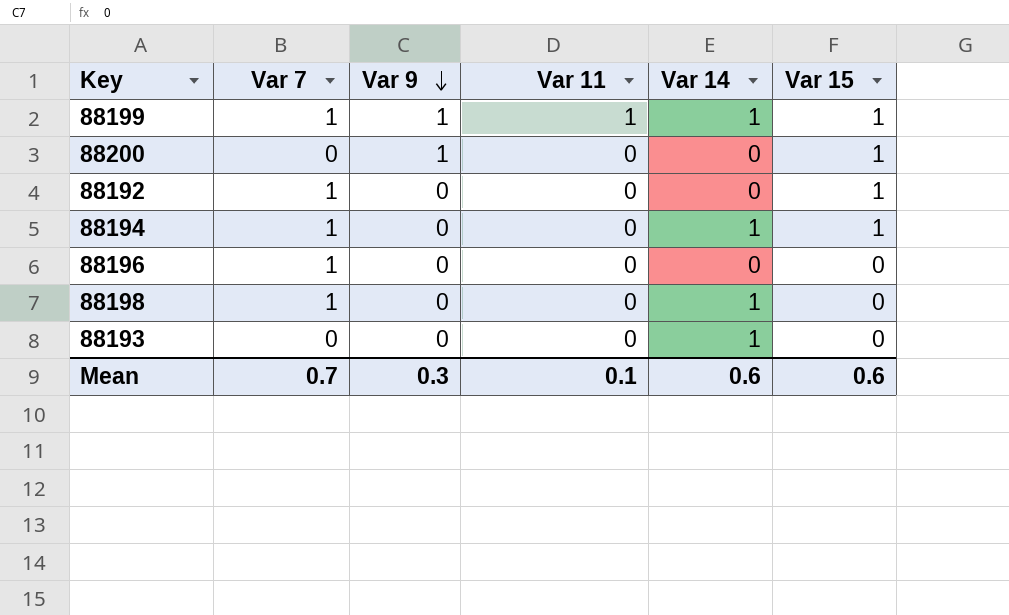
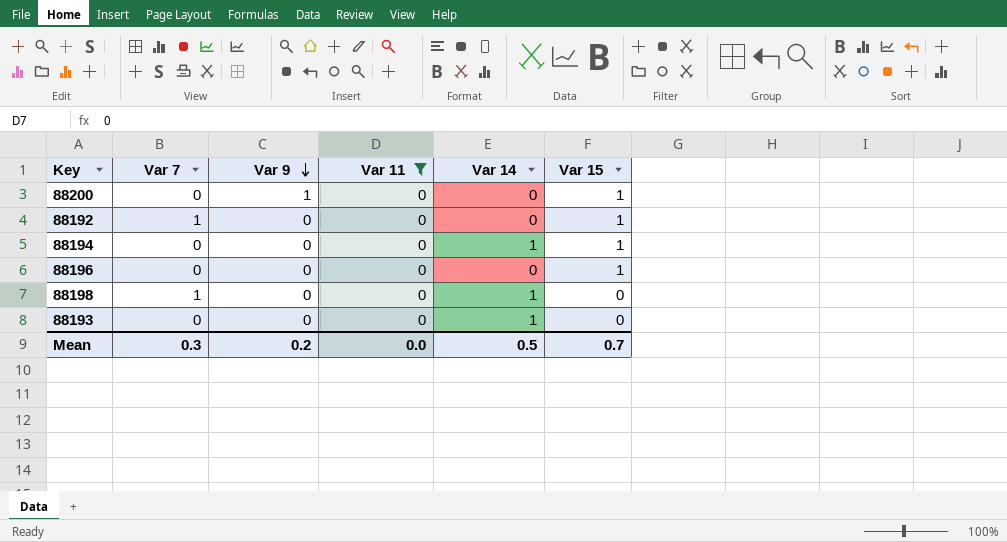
filter: none -> Var 11 = 0
88194 | Var 7: 1 -> 0
88196 | Var 7: 1 -> 0
88196 | Var 15: 0 -> 1
Mean | Var 7: 0.7 -> 0.3
Mean | Var 9: 0.3 -> 0.2
Mean | Var 11: 0.1 -> 0.0
Mean | Var 14: 0.6 -> 0.5
Mean | Var 15: 0.6 -> 0.7

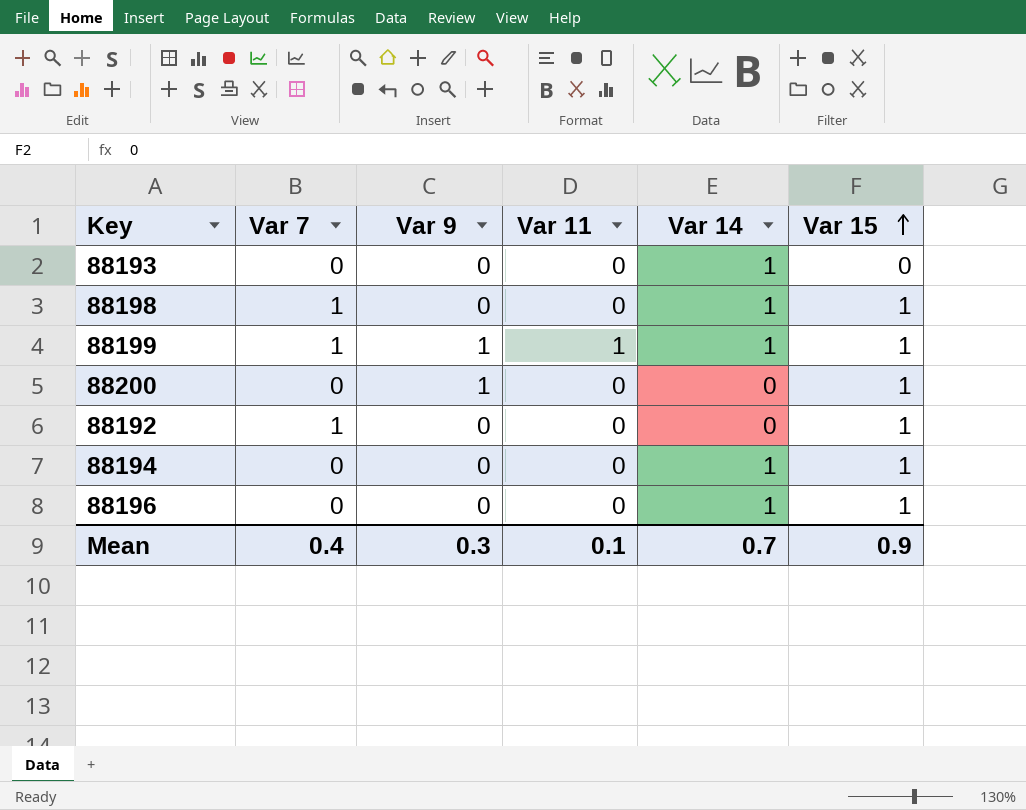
filter: Var 11 = 0 -> none
row order: Var 9 descending -> Var 15 ascending
88198 | Var 15: 0 -> 1
88196 | Var 14: 0 -> 1
Mean | Var 7: 0.3 -> 0.4
Mean | Var 9: 0.2 -> 0.3
Mean | Var 11: 0.0 -> 0.1
Mean | Var 14: 0.5 -> 0.7
Mean | Var 15: 0.7 -> 0.9

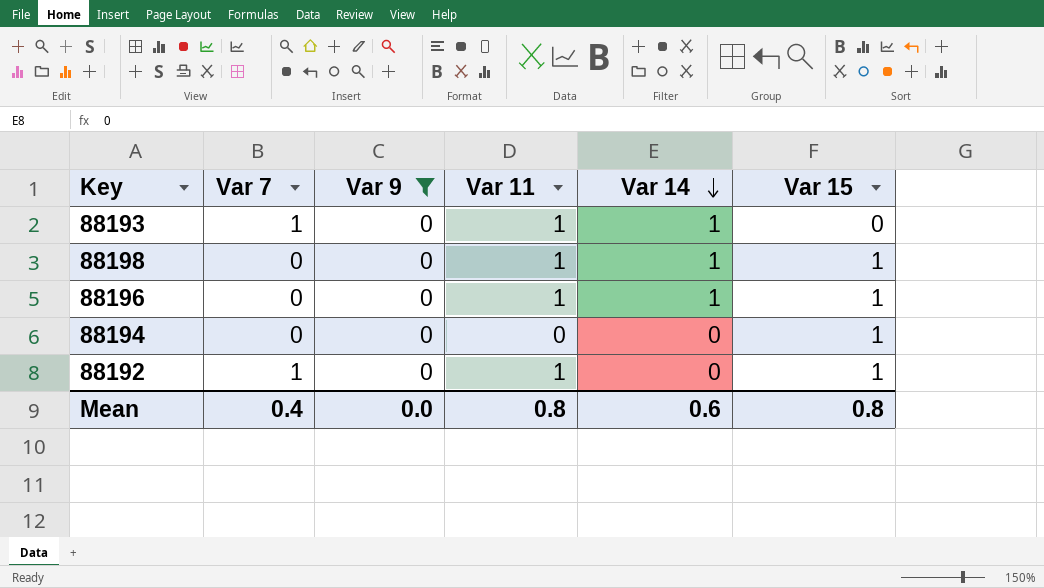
filter: none -> Var 9 = 0
row order: Var 15 ascending -> Var 14 descending
88193 | Var 7: 0 -> 1
88193 | Var 11: 0 -> 1
88198 | Var 7: 1 -> 0
88198 | Var 11: 0 -> 1
88196 | Var 11: 0 -> 1
88194 | Var 14: 1 -> 0
88192 | Var 11: 0 -> 1
Mean | Var 9: 0.3 -> 0.0
Mean | Var 11: 0.1 -> 0.8
Mean | Var 14: 0.7 -> 0.6
Mean | Var 15: 0.9 -> 0.8

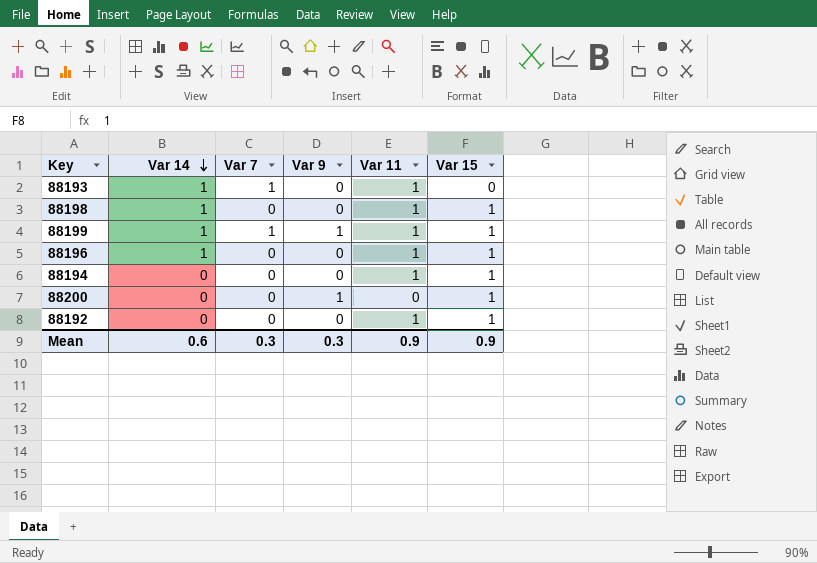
filter: Var 9 = 0 -> none
column Var 14 | position: 5 -> 2
88194 | Var 11: 0 -> 1
88192 | Var 7: 1 -> 0
Mean | Var 7: 0.4 -> 0.3
Mean | Var 9: 0.0 -> 0.3
Mean | Var 11: 0.8 -> 0.9
Mean | Var 15: 0.8 -> 0.9

